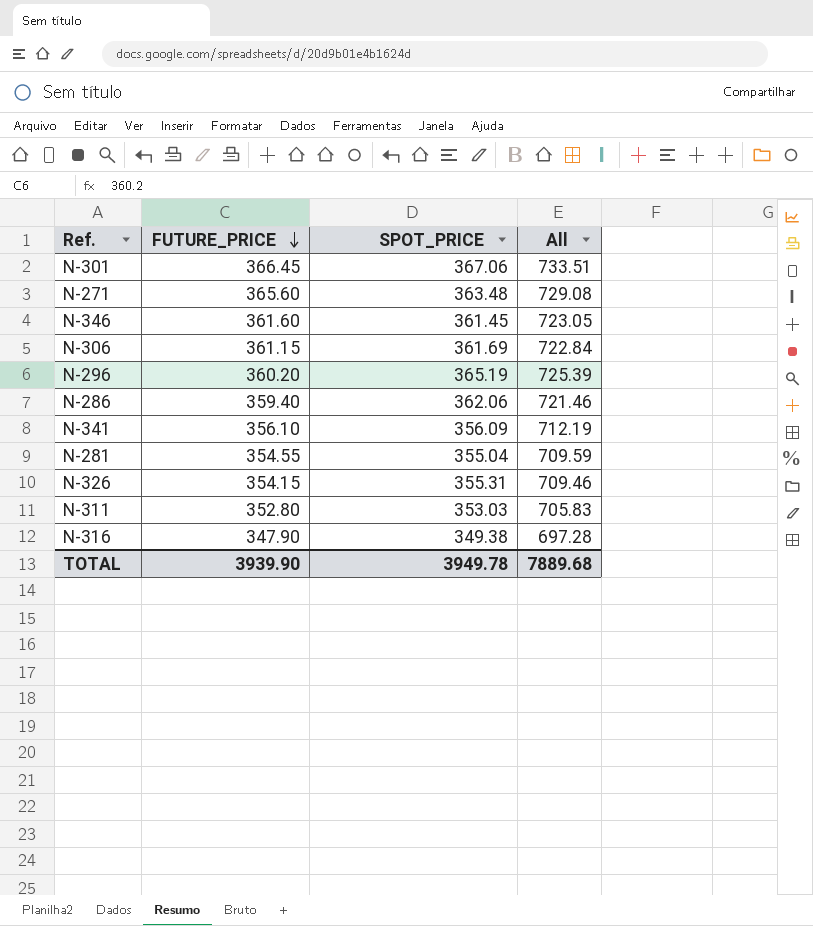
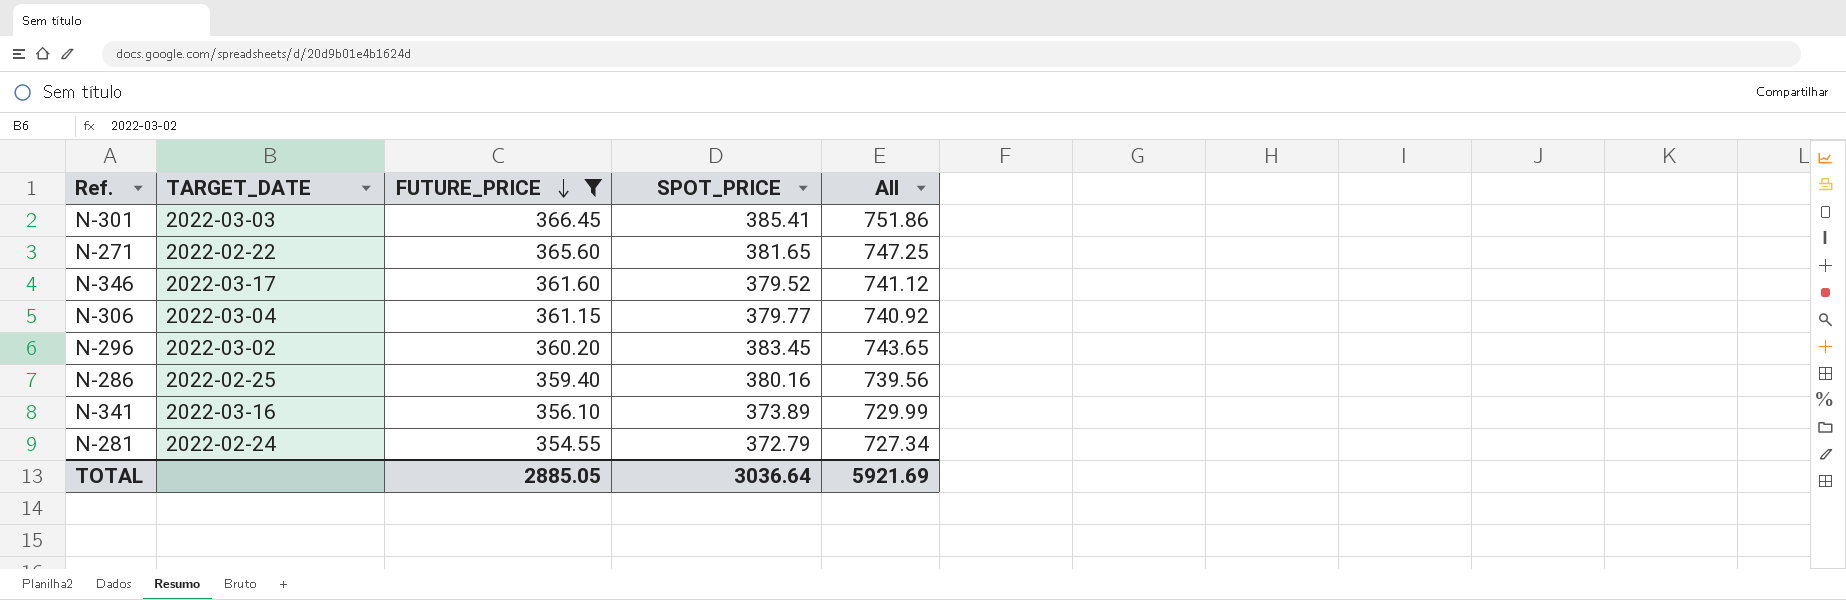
filter: none -> FUTURE_PRICE >= 354.55
column TARGET_DATE | position: none -> 2
N-301 | SPOT_PRICE: 367.06 -> 385.41
N-301 | All: 733.51 -> 751.86
N-271 | SPOT_PRICE: 363.48 -> 381.65
N-271 | All: 729.08 -> 747.25
N-346 | SPOT_PRICE: 361.45 -> 379.52
N-346 | All: 723.05 -> 741.12
N-306 | SPOT_PRICE: 361.69 -> 379.77
N-306 | All: 722.84 -> 740.92
N-296 | SPOT_PRICE: 365.19 -> 383.45
N-296 | All: 725.39 -> 743.65
N-286 | SPOT_PRICE: 362.06 -> 380.16
N-286 | All: 721.46 -> 739.56
N-341 | SPOT_PRICE: 356.09 -> 373.89
N-341 | All: 712.19 -> 729.99
N-281 | SPOT_PRICE: 355.04 -> 372.79
N-281 | All: 709.59 -> 727.34
TOTAL | FUTURE_PRICE: 3939.90 -> 2885.05
TOTAL | SPOT_PRICE: 3949.78 -> 3036.64
TOTAL | All: 7889.68 -> 5921.69

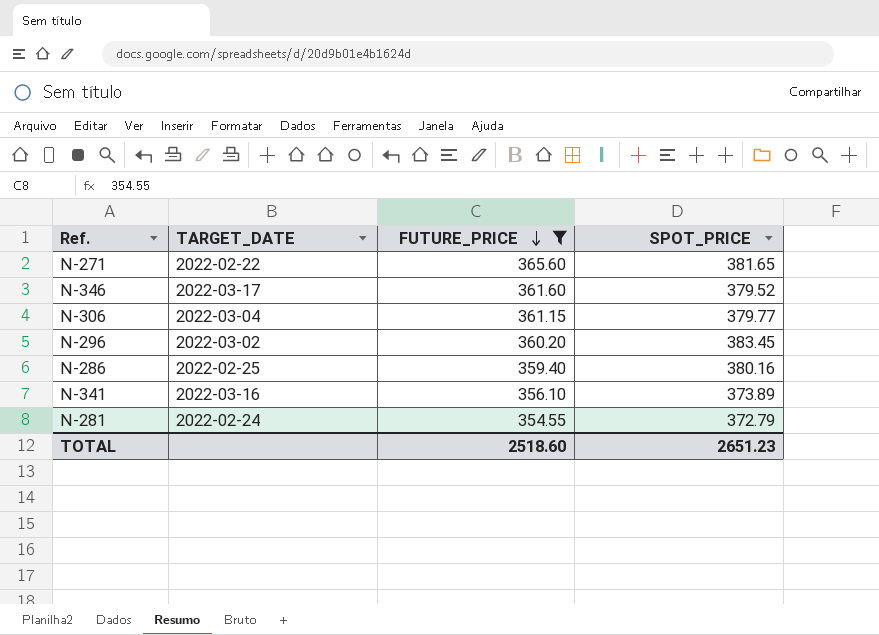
column All | formula: [FUTURE_PRICE] + [SPOT_PRICE] -> none
row N-301: 2022-03-03 | 366.45 | 385.41 | 751.86 -> none
TOTAL | FUTURE_PRICE: 2885.05 -> 2518.60
TOTAL | SPOT_PRICE: 3036.64 -> 2651.23

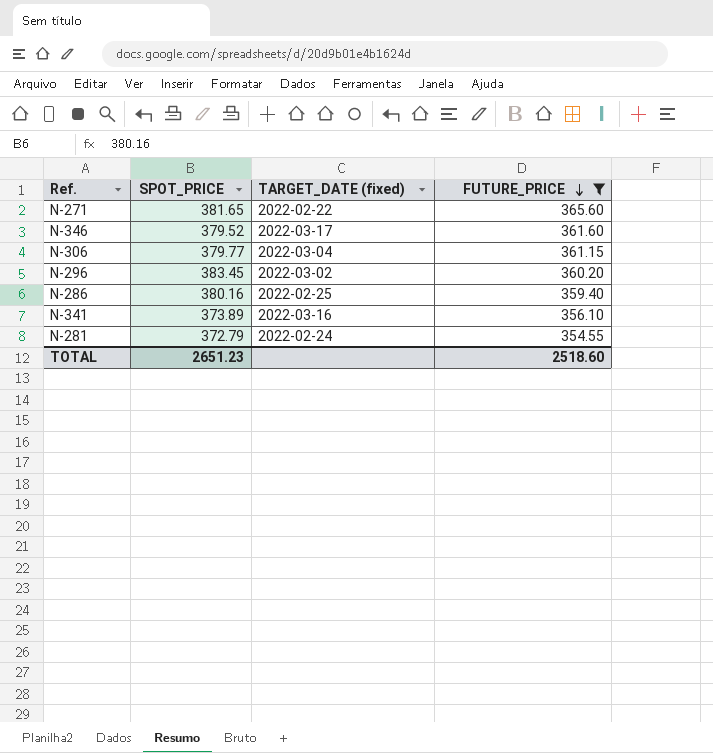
column SPOT_PRICE | position: 4 -> 2
column name: TARGET_DATE -> TARGET_DATE (fixed)

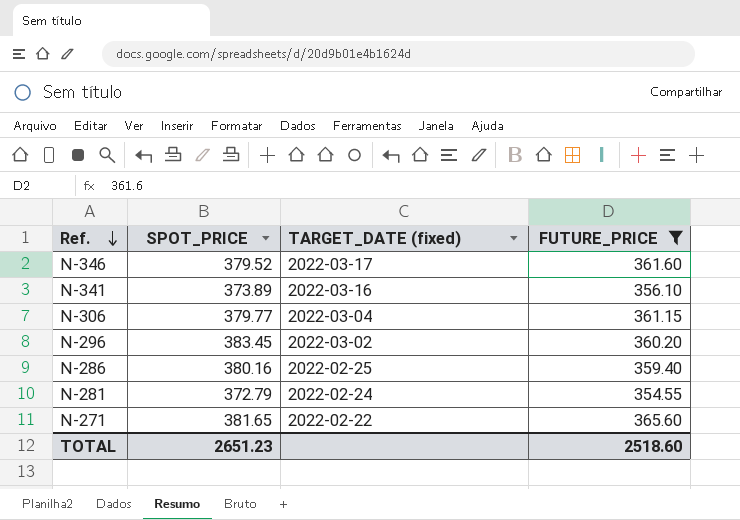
row order: FUTURE_PRICE descending -> Ref. descending

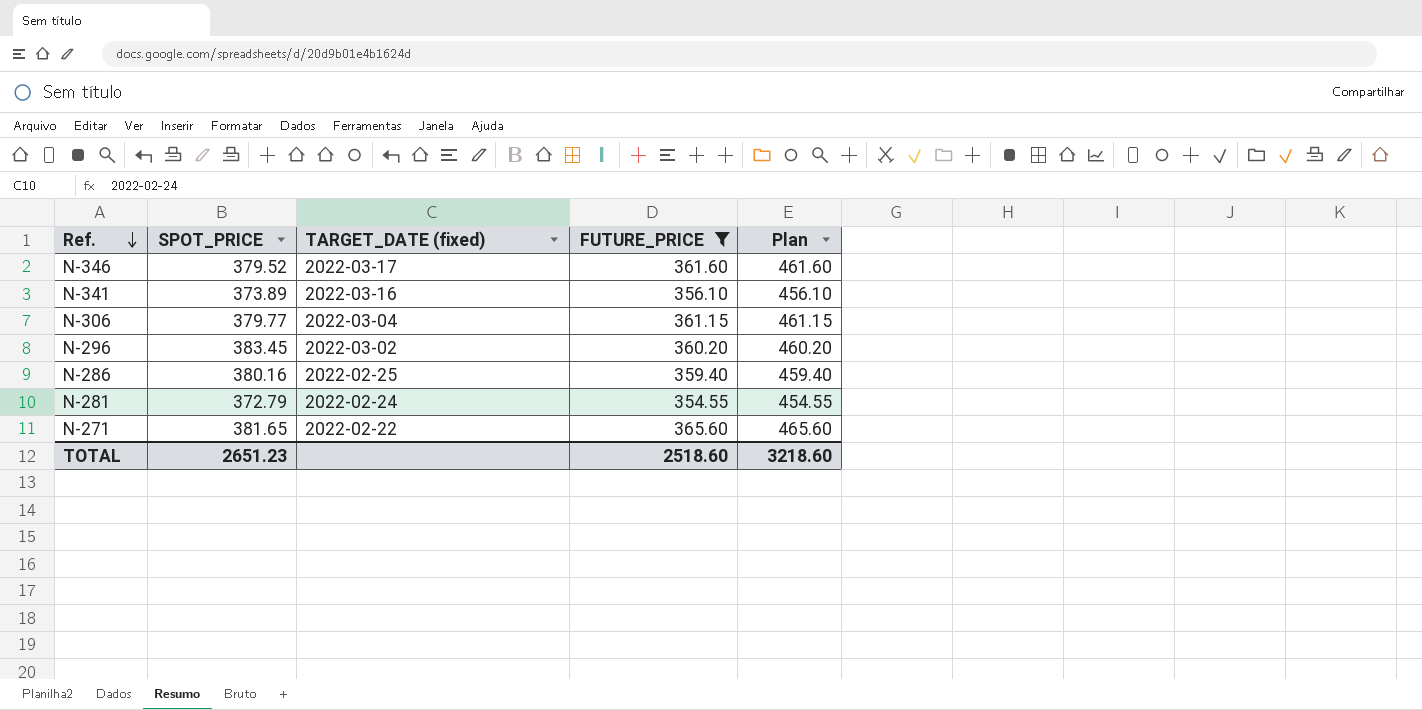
column Plan | formula: none -> [FUTURE_PRICE] + 100

